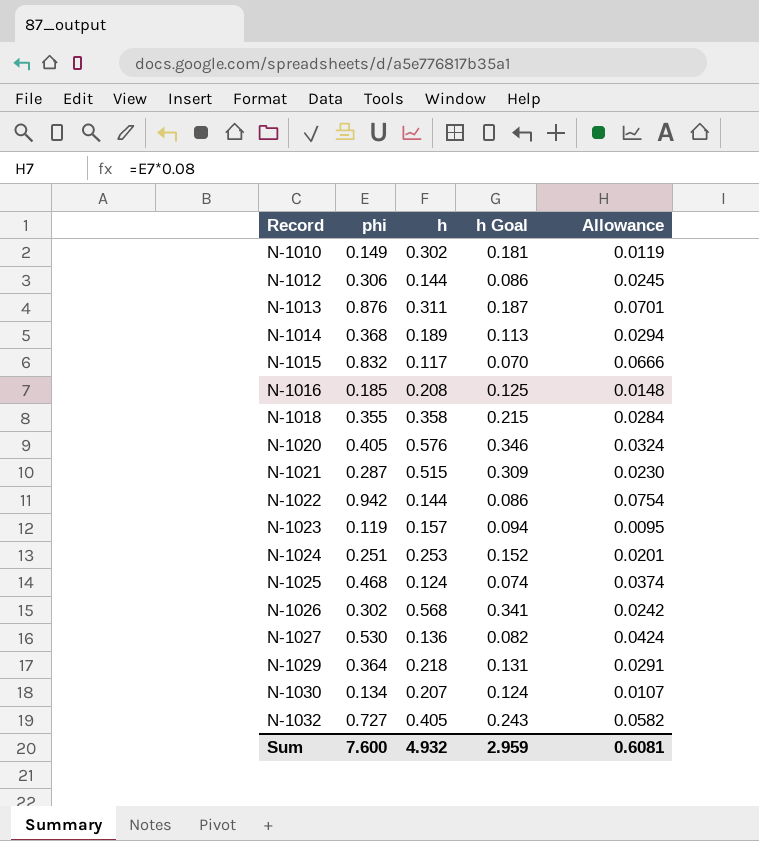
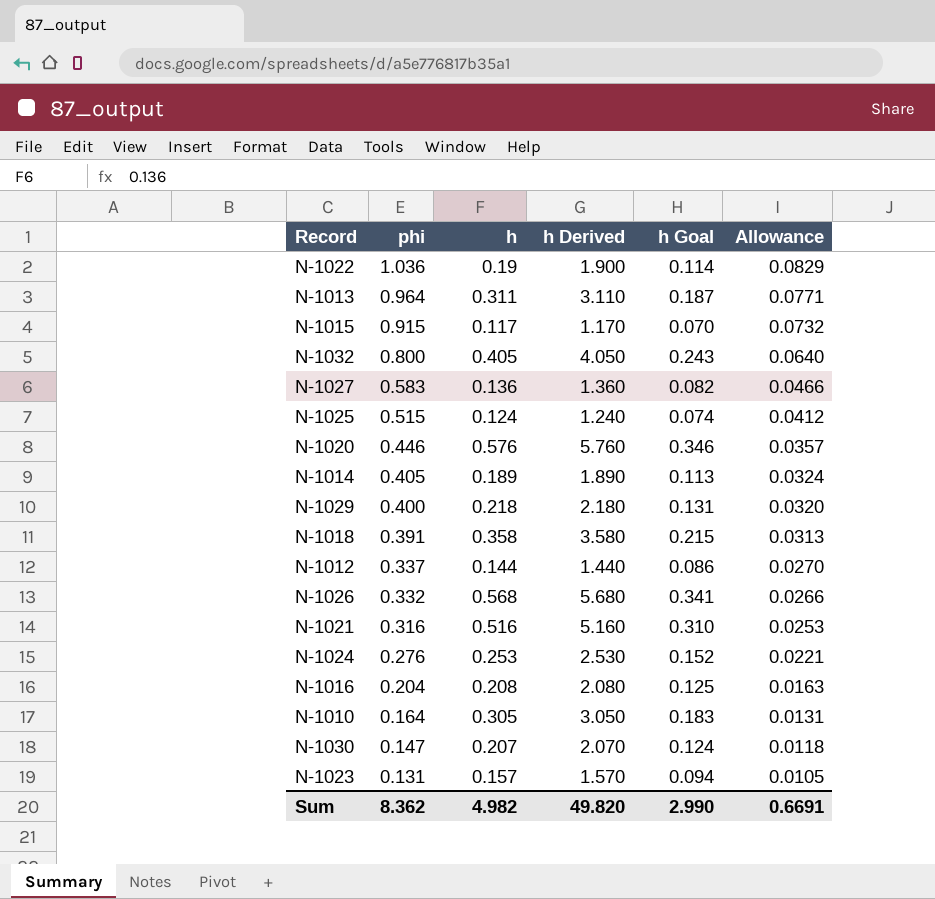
row order: Record ascending -> phi descending
column h Derived | formula: none -> [h] * 10
N-1022 | phi: 0.942 -> 1.036
N-1022 | h: 0.144 -> 0.19
N-1022 | h Goal: 0.086 -> 0.114
N-1022 | Allowance: 0.0754 -> 0.0829
N-1013 | phi: 0.876 -> 0.964
N-1013 | Allowance: 0.0701 -> 0.0771
N-1015 | phi: 0.832 -> 0.915
N-1015 | Allowance: 0.0666 -> 0.0732
N-1032 | phi: 0.727 -> 0.800
N-1032 | Allowance: 0.0582 -> 0.0640
N-1027 | phi: 0.530 -> 0.583
N-1027 | Allowance: 0.0424 -> 0.0466
N-1025 | phi: 0.468 -> 0.515
N-1025 | Allowance: 0.0374 -> 0.0412
N-1020 | phi: 0.405 -> 0.446
N-1020 | Allowance: 0.0324 -> 0.0357
N-1014 | phi: 0.368 -> 0.405
N-1014 | Allowance: 0.0294 -> 0.0324
N-1029 | phi: 0.364 -> 0.400
N-1029 | Allowance: 0.0291 -> 0.0320
N-1018 | phi: 0.355 -> 0.391
N-1018 | Allowance: 0.0284 -> 0.0313
N-1012 | phi: 0.306 -> 0.337
N-1012 | Allowance: 0.0245 -> 0.0270
N-1026 | phi: 0.302 -> 0.332
N-1026 | Allowance: 0.0242 -> 0.0266
N-1021 | phi: 0.287 -> 0.316
N-1021 | h: 0.515 -> 0.516
N-1021 | h Goal: 0.309 -> 0.310
N-1021 | Allowance: 0.0230 -> 0.0253
N-1024 | phi: 0.251 -> 0.276
N-1024 | Allowance: 0.0201 -> 0.0221
N-1016 | phi: 0.185 -> 0.204
N-1016 | Allowance: 0.0148 -> 0.0163
N-1010 | phi: 0.149 -> 0.164
N-1010 | h: 0.302 -> 0.305
N-1010 | h Goal: 0.181 -> 0.183
N-1010 | Allowance: 0.0119 -> 0.0131
N-1030 | phi: 0.134 -> 0.147
N-1030 | Allowance: 0.0107 -> 0.0118
N-1023 | phi: 0.119 -> 0.131
N-1023 | Allowance: 0.0095 -> 0.0105
Sum | phi: 7.600 -> 8.362
Sum | h: 4.932 -> 4.982
Sum | h Goal: 2.959 -> 2.990
Sum | Allowance: 0.6081 -> 0.6691

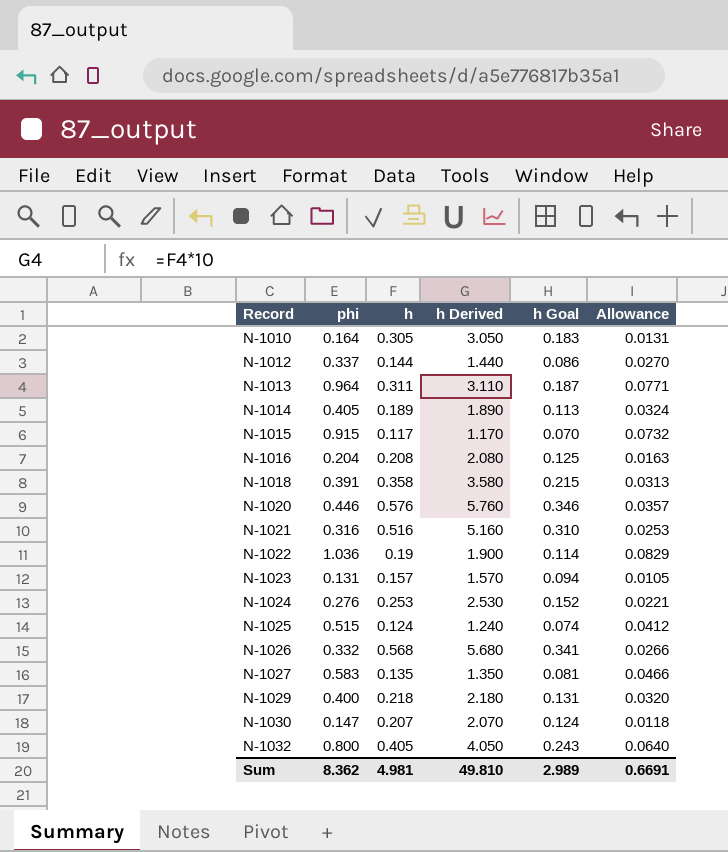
row order: phi descending -> Record ascending
N-1027 | h: 0.136 -> 0.135
N-1027 | h Derived: 1.360 -> 1.350
N-1027 | h Goal: 0.082 -> 0.081
Sum | h: 4.982 -> 4.981
Sum | h Derived: 49.820 -> 49.810
Sum | h Goal: 2.990 -> 2.989

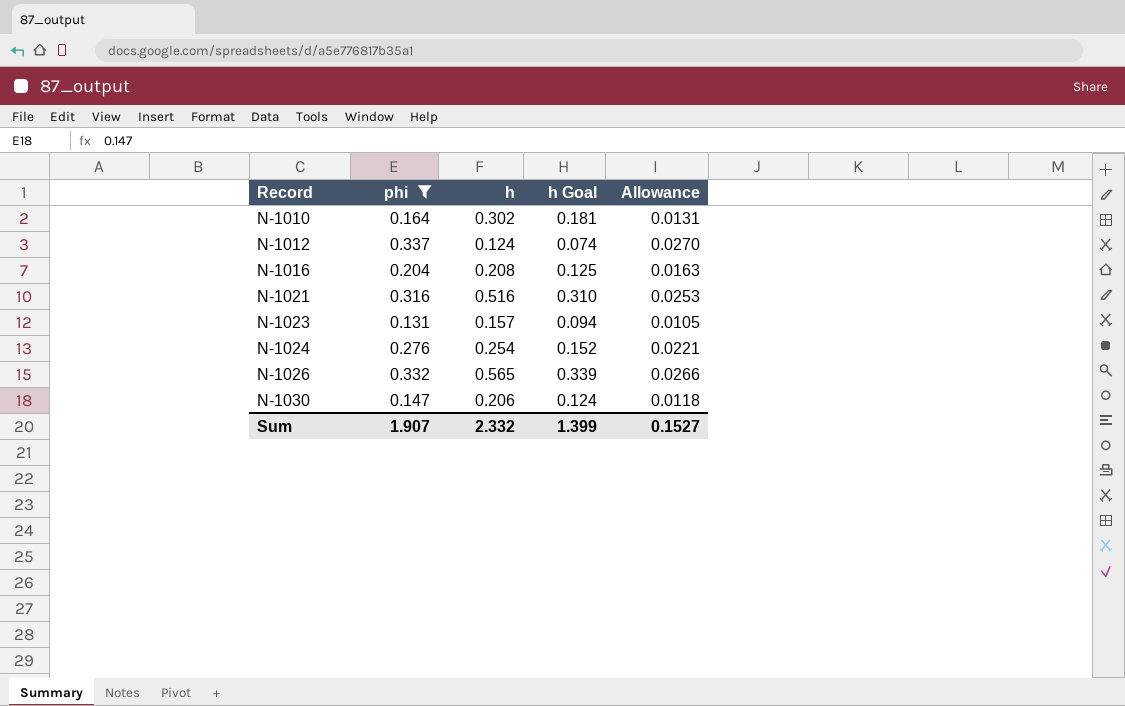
filter: none -> phi <= 0.337
column h Derived | formula: [h] * 10 -> none
N-1010 | h: 0.305 -> 0.302
N-1010 | h Goal: 0.183 -> 0.181
N-1012 | h: 0.144 -> 0.124
N-1012 | h Goal: 0.086 -> 0.074
N-1024 | h: 0.253 -> 0.254
N-1026 | h: 0.568 -> 0.565
N-1026 | h Goal: 0.341 -> 0.339
N-1030 | h: 0.207 -> 0.206
Sum | phi: 8.362 -> 1.907
Sum | h: 4.981 -> 2.332
Sum | h Goal: 2.989 -> 1.399
Sum | Allowance: 0.6691 -> 0.1527

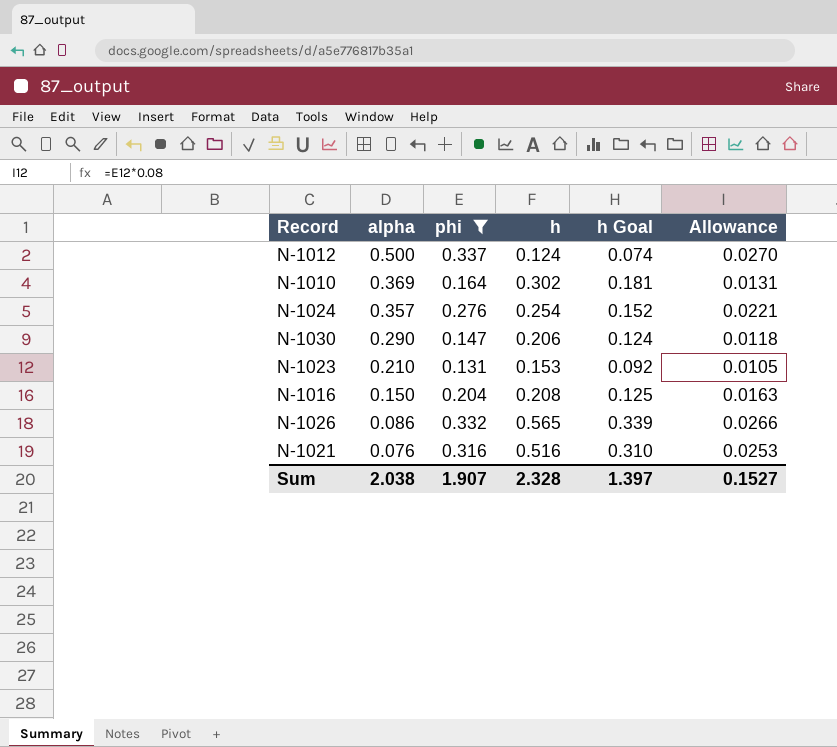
row order: Record ascending -> alpha descending
column alpha | position: none -> 2
N-1023 | h: 0.157 -> 0.153
N-1023 | h Goal: 0.094 -> 0.092
Sum | h: 2.332 -> 2.328
Sum | h Goal: 1.399 -> 1.397

